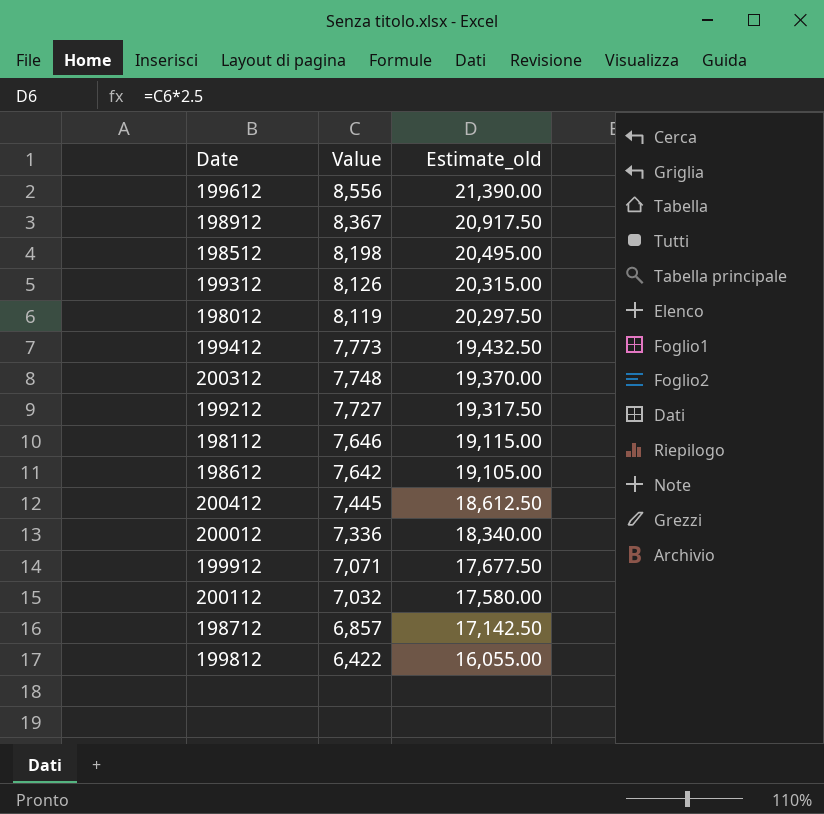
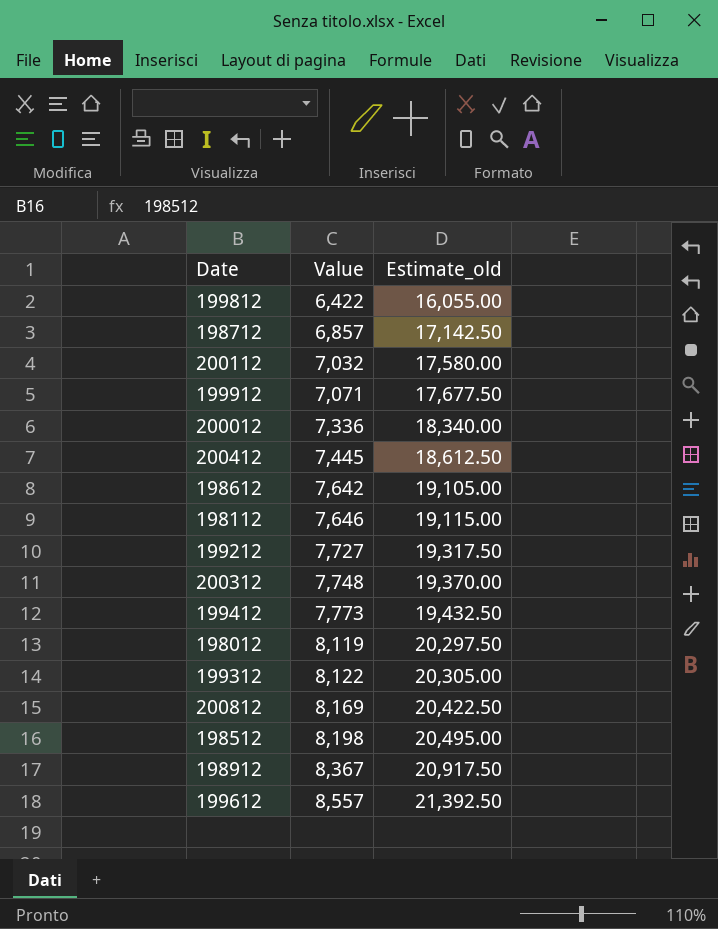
row order: Value descending -> Value ascending
199312 | Value: 8,126 -> 8,122
199312 | Estimate_old: 20,315.00 -> 20,305.00
row 200812: none -> 8,169 | 20,422.50
199612 | Value: 8,556 -> 8,557
199612 | Estimate_old: 21,390.00 -> 21,392.50

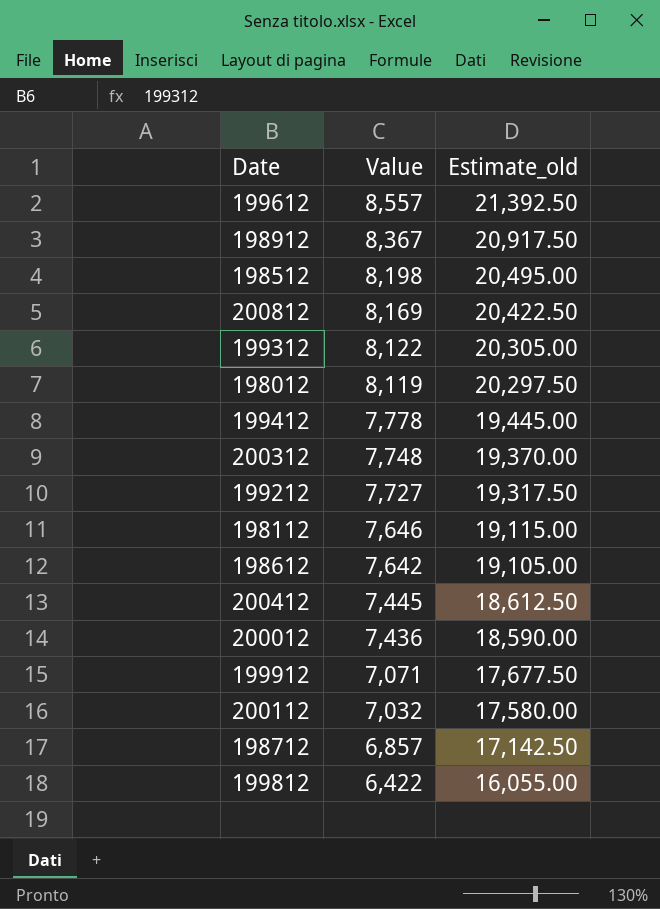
row order: Value ascending -> Value descending
199412 | Value: 7,773 -> 7,778
199412 | Estimate_old: 19,432.50 -> 19,445.00
200012 | Value: 7,336 -> 7,436
200012 | Estimate_old: 18,340.00 -> 18,590.00

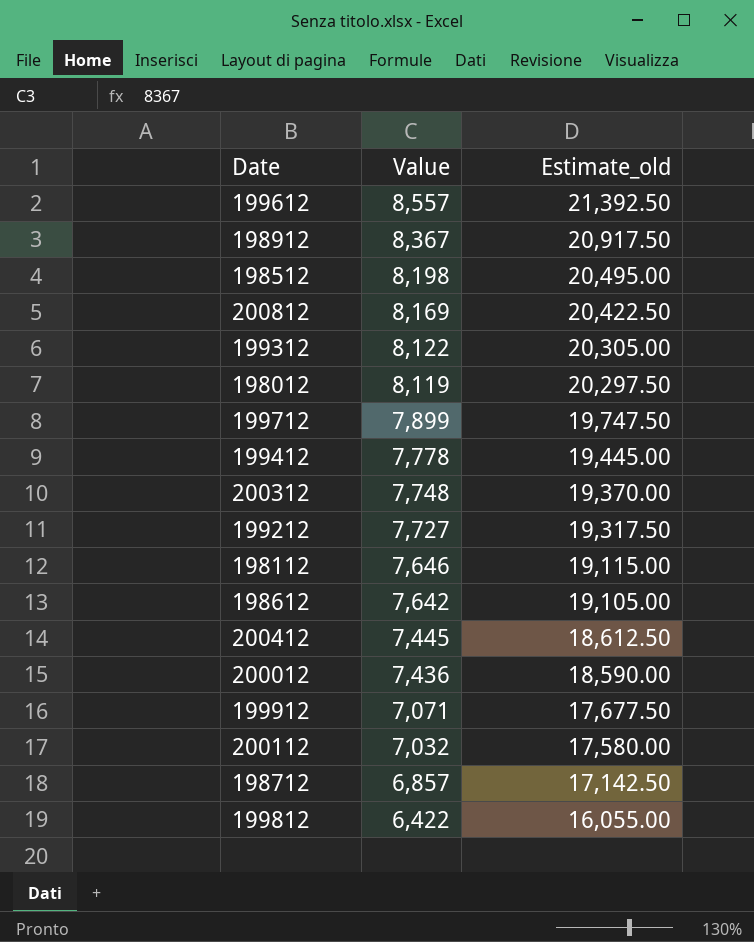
row 199712: none -> 7,899 | 19,747.50

